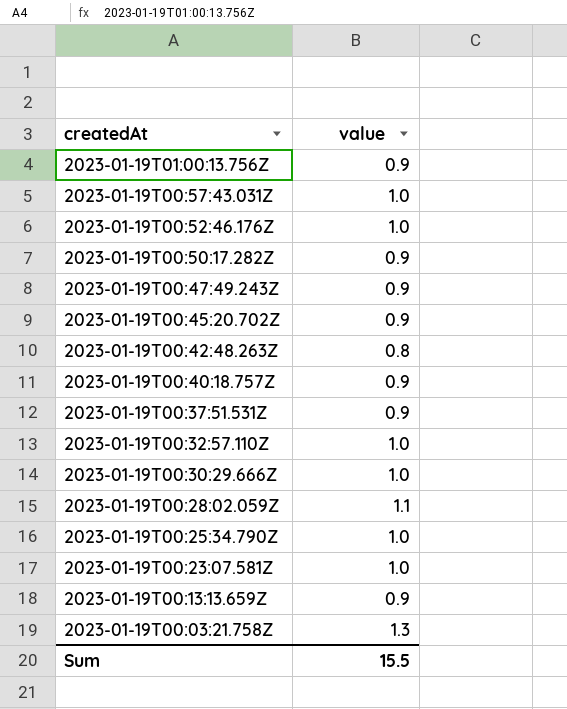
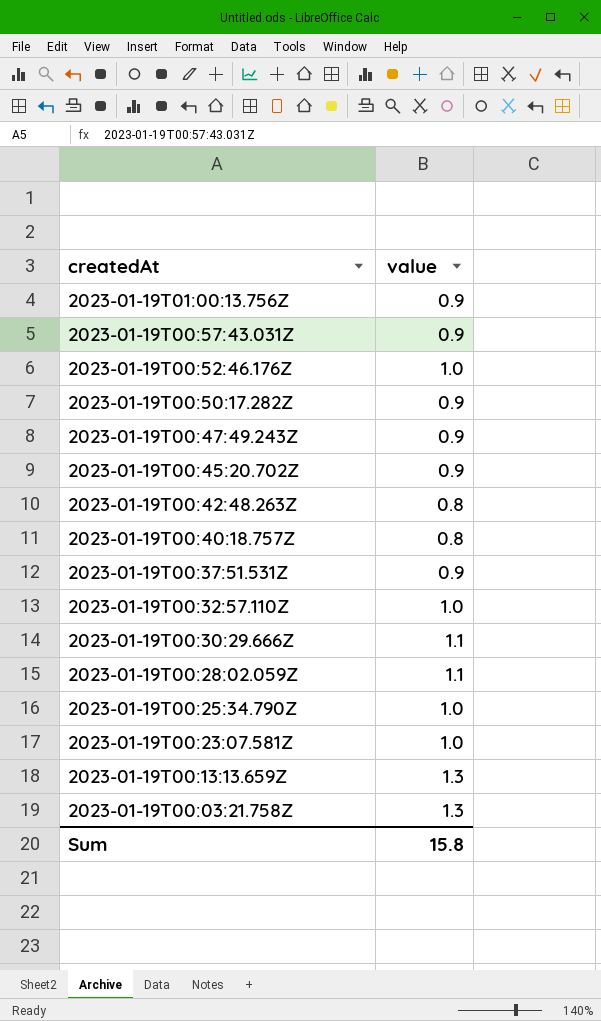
2023-01-19T00:57:43.031Z | value: 1.0 -> 0.9
2023-01-19T00:40:18.757Z | value: 0.9 -> 0.8
2023-01-19T00:30:29.666Z | value: 1.0 -> 1.1
2023-01-19T00:13:13.659Z | value: 0.9 -> 1.3
Sum | value: 15.5 -> 15.8

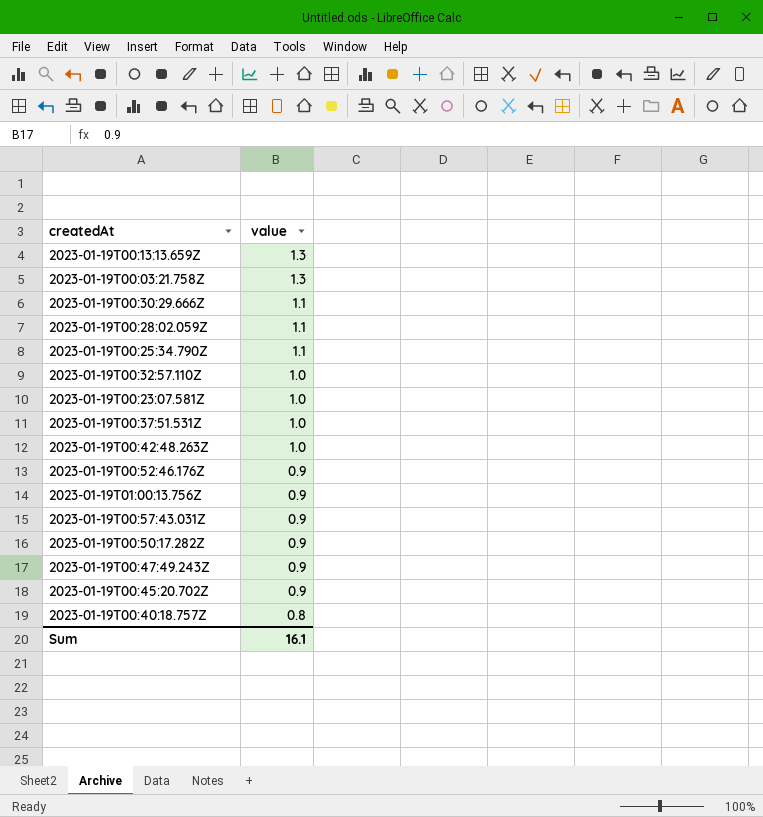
row order: createdAt descending -> value descending
2023-01-19T00:25:34.790Z | value: 1.0 -> 1.1
2023-01-19T00:37:51.531Z | value: 0.9 -> 1.0
2023-01-19T00:42:48.263Z | value: 0.8 -> 1.0
2023-01-19T00:52:46.176Z | value: 1.0 -> 0.9
Sum | value: 15.8 -> 16.1

